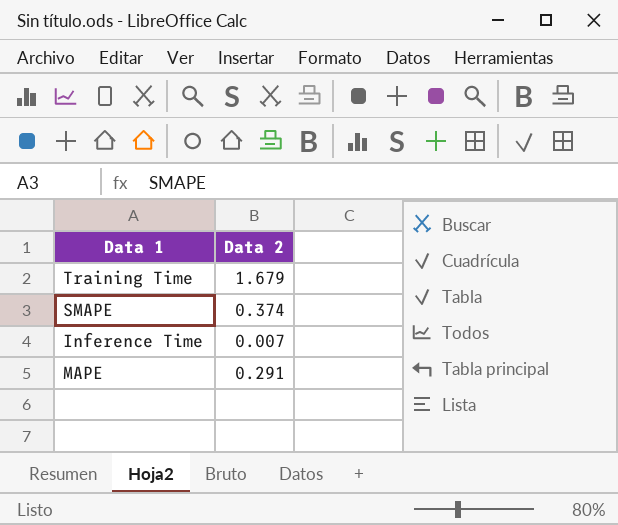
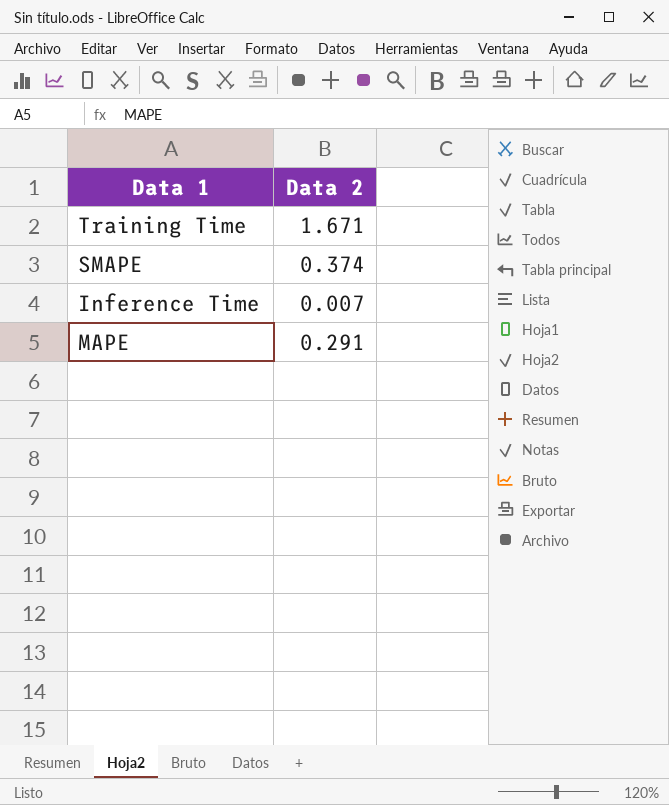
Training Time | Data 2: 1.679 -> 1.671

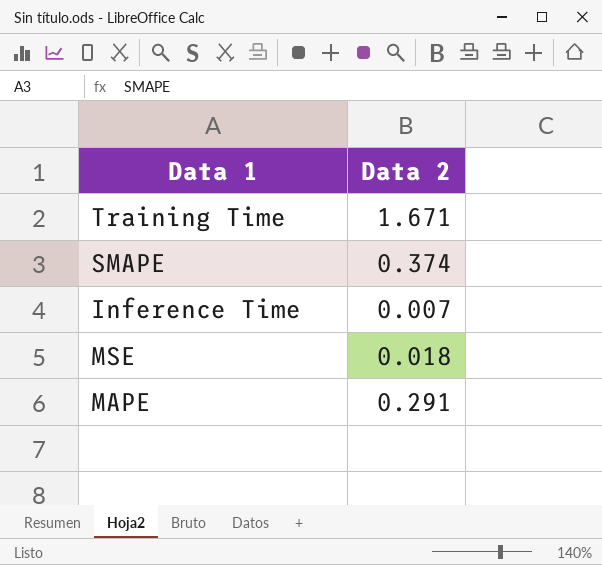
row MSE: none -> 0.018

